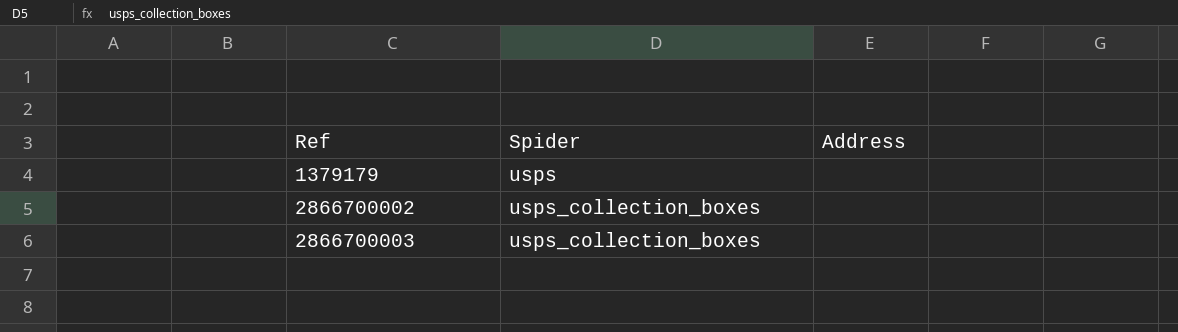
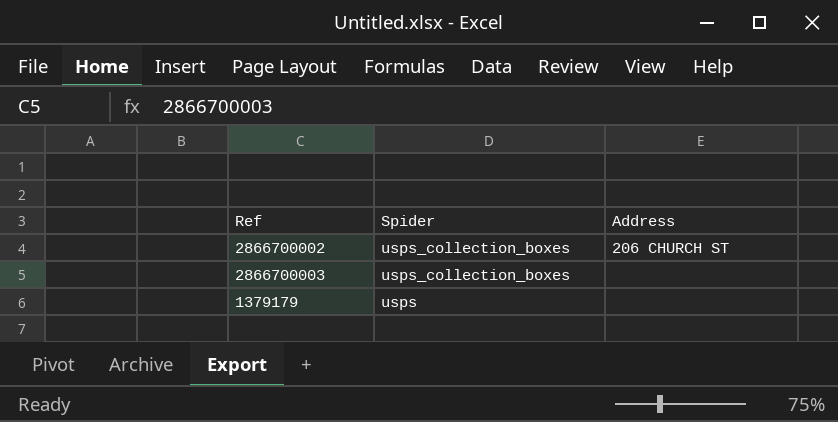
row order: Ref ascending -> Spider descending
2866700002 | Address: none -> 206 CHURCH ST

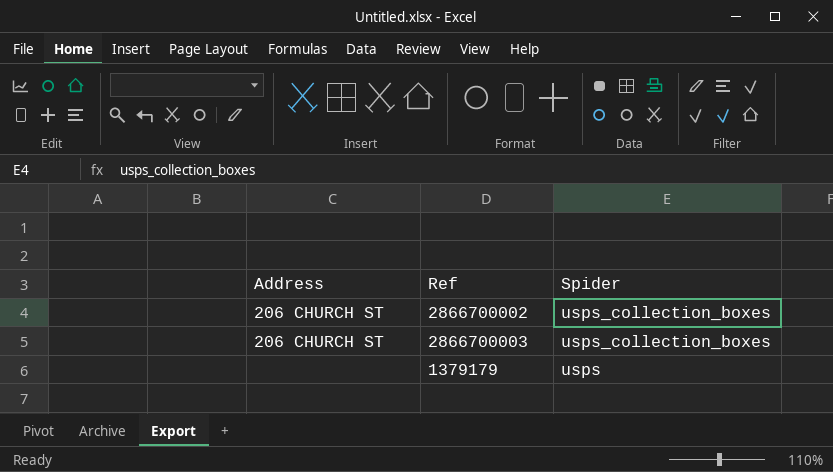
column Address | position: 3 -> 1
2866700003 | Address: none -> 206 CHURCH ST

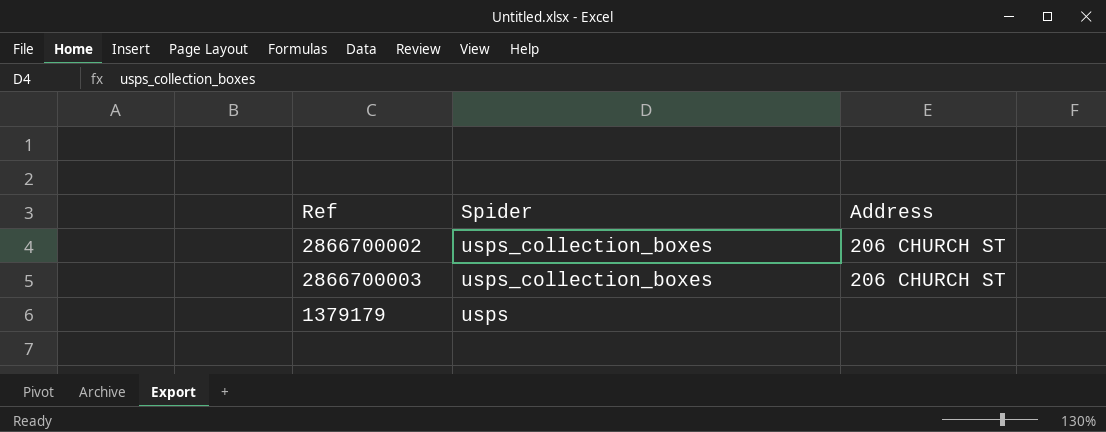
column Address | position: 1 -> 3

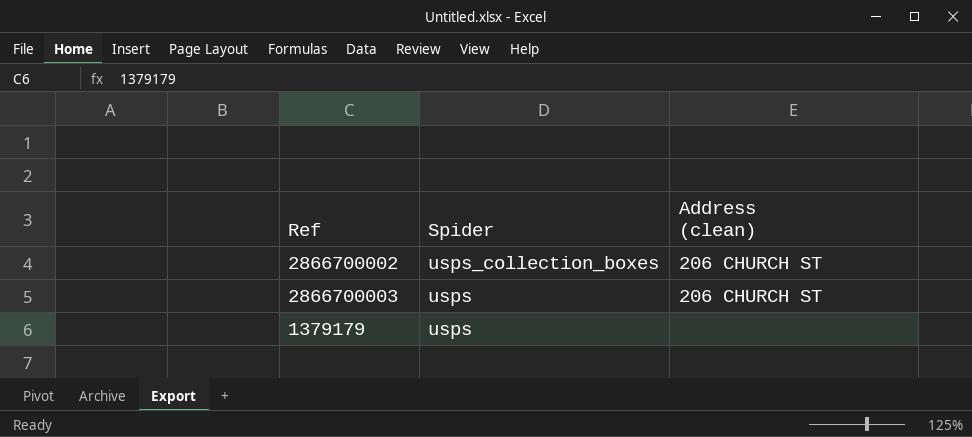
column name: Address -> Address (clean)
2866700003 | Spider: usps_collection_boxes -> usps

